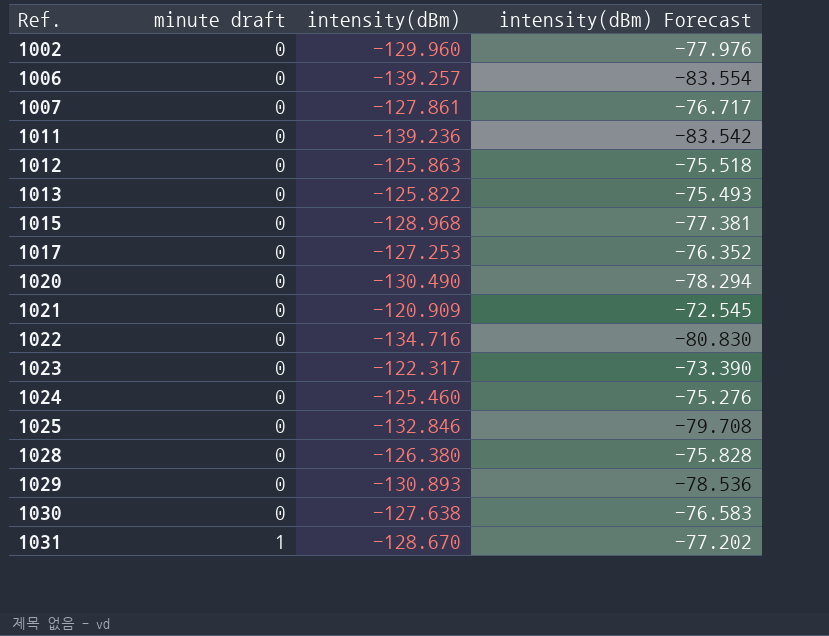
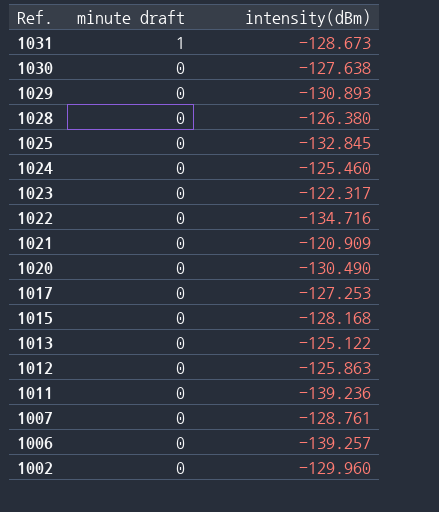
row order: Ref. ascending -> Ref. descending
column intensity(dBm) Forecast | formula: [intensity(dBm)] * 0.6 -> none
1031 | intensity(dBm): -128.670 -> -128.673
1025 | intensity(dBm): -132.846 -> -132.845
1015 | intensity(dBm): -128.968 -> -128.168
1013 | intensity(dBm): -125.822 -> -125.122
1007 | intensity(dBm): -127.861 -> -128.761

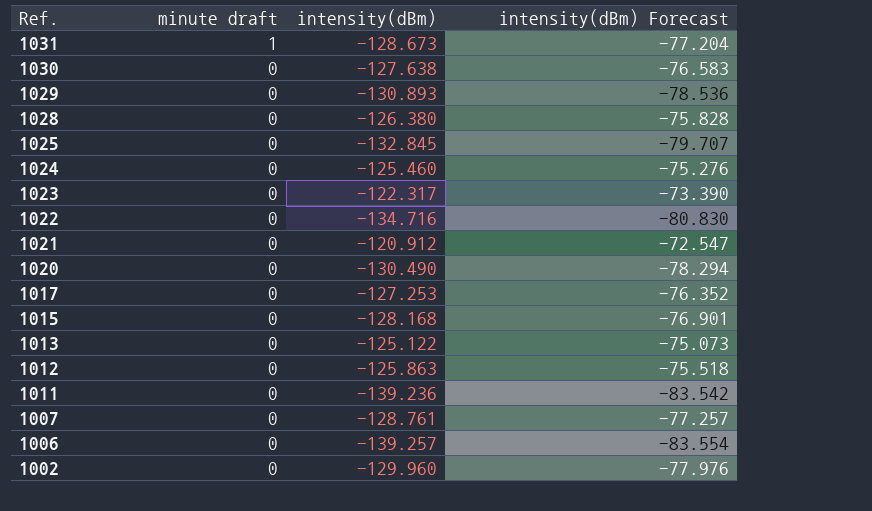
column intensity(dBm) Forecast | formula: none -> [intensity(dBm)] * 0.6
1021 | intensity(dBm): -120.909 -> -120.912

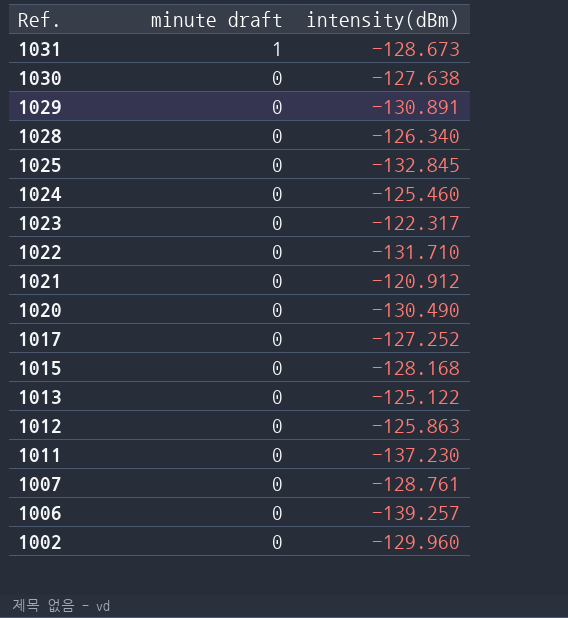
column intensity(dBm) Forecast | formula: [intensity(dBm)] * 0.6 -> none
1029 | intensity(dBm): -130.893 -> -130.891
1028 | intensity(dBm): -126.380 -> -126.340
1022 | intensity(dBm): -134.716 -> -131.710
1017 | intensity(dBm): -127.253 -> -127.252
1011 | intensity(dBm): -139.236 -> -137.230

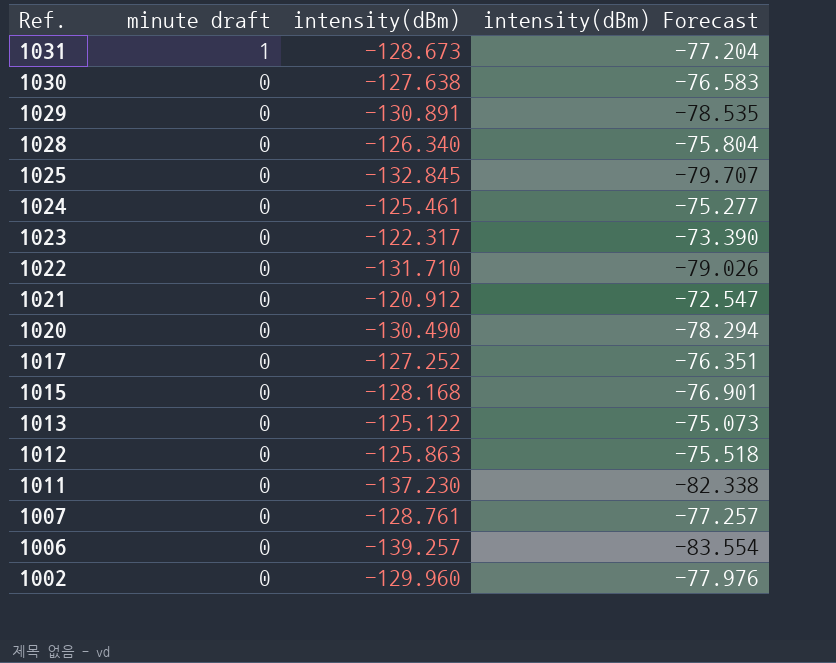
column intensity(dBm) Forecast | formula: none -> [intensity(dBm)] * 0.6
1024 | intensity(dBm): -125.460 -> -125.461

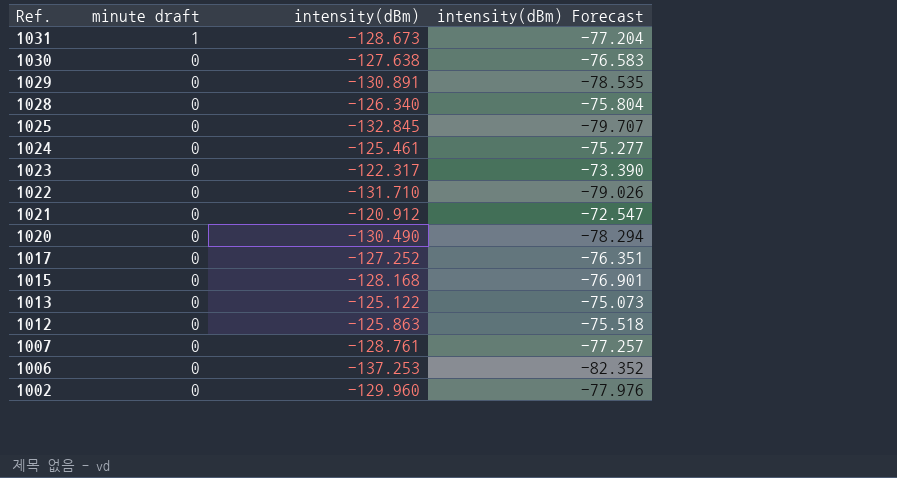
row 1011: 0 | -137.230 | -82.338 -> none
1006 | intensity(dBm): -139.257 -> -137.253
1006 | intensity(dBm) Forecast: -83.554 -> -82.352

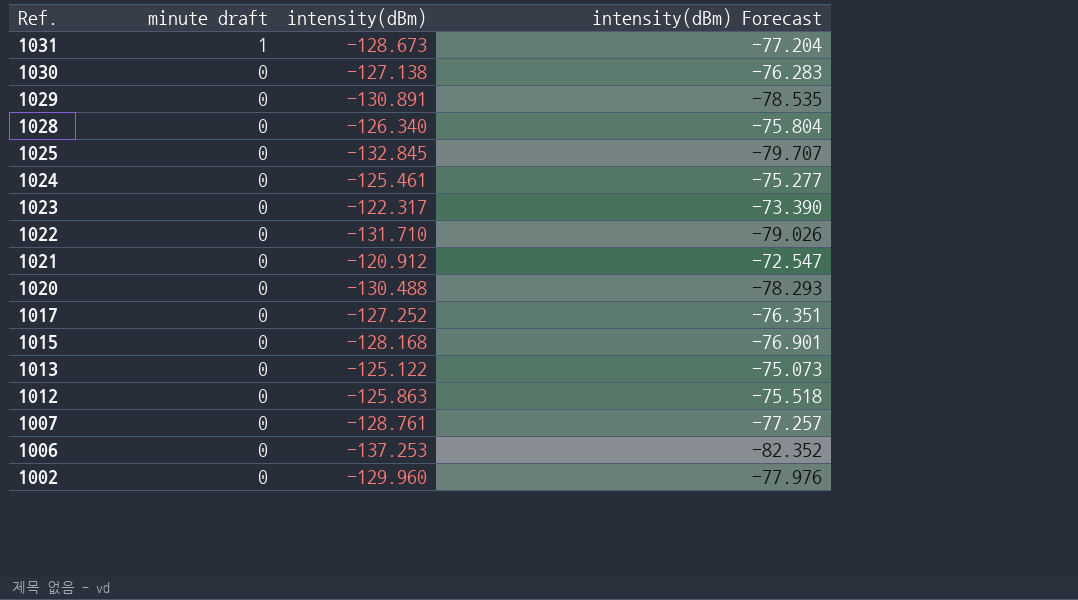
1030 | intensity(dBm): -127.638 -> -127.138
1030 | intensity(dBm) Forecast: -76.583 -> -76.283
1020 | intensity(dBm): -130.490 -> -130.488
1020 | intensity(dBm) Forecast: -78.294 -> -78.293

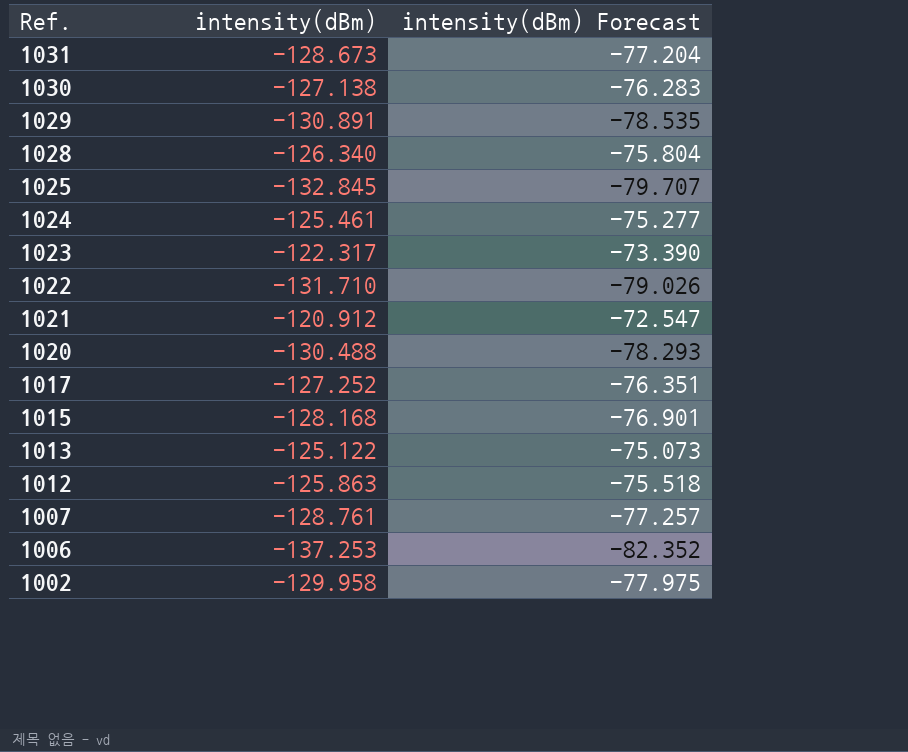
column minute draft | position: 2 -> none
1002 | intensity(dBm): -129.960 -> -129.958
1002 | intensity(dBm) Forecast: -77.976 -> -77.975

